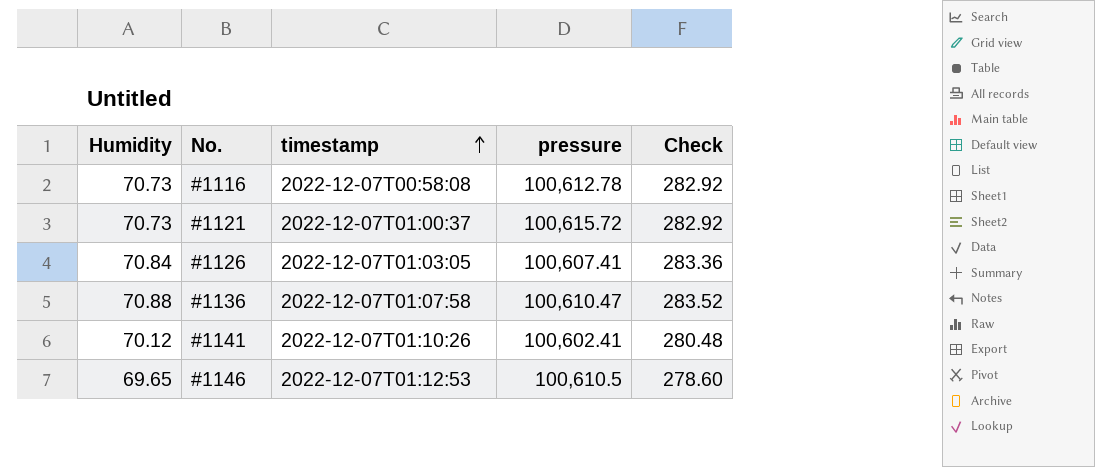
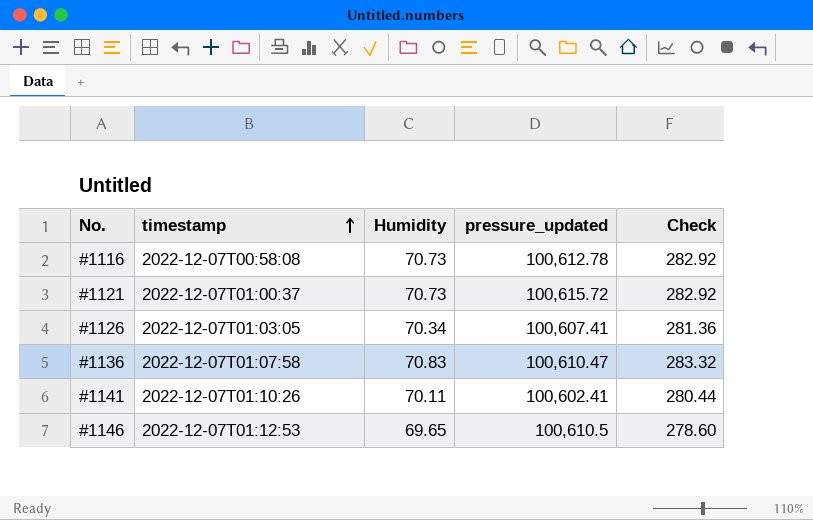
column Humidity | position: 1 -> 3
column name: pressure -> pressure_updated
#1126 | Humidity: 70.84 -> 70.34
#1126 | Check: 283.36 -> 281.36
#1136 | Humidity: 70.88 -> 70.83
#1136 | Check: 283.52 -> 283.32
#1141 | Humidity: 70.12 -> 70.11
#1141 | Check: 280.48 -> 280.44

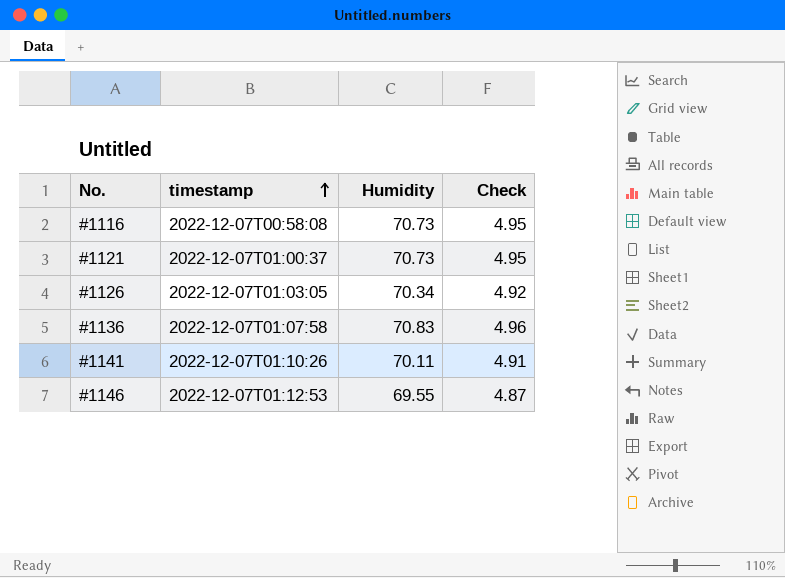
column pressure_updated | position: 4 -> none
column Check | formula: [Humidity] * 4 -> [Humidity] * 0.07
#1146 | Humidity: 69.65 -> 69.55

